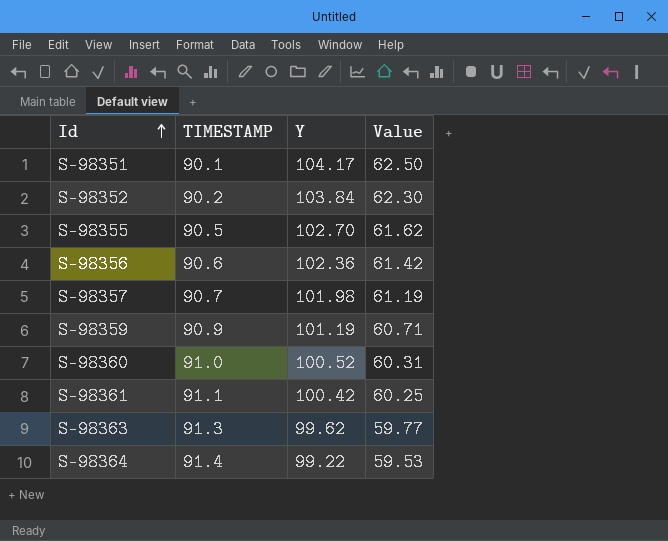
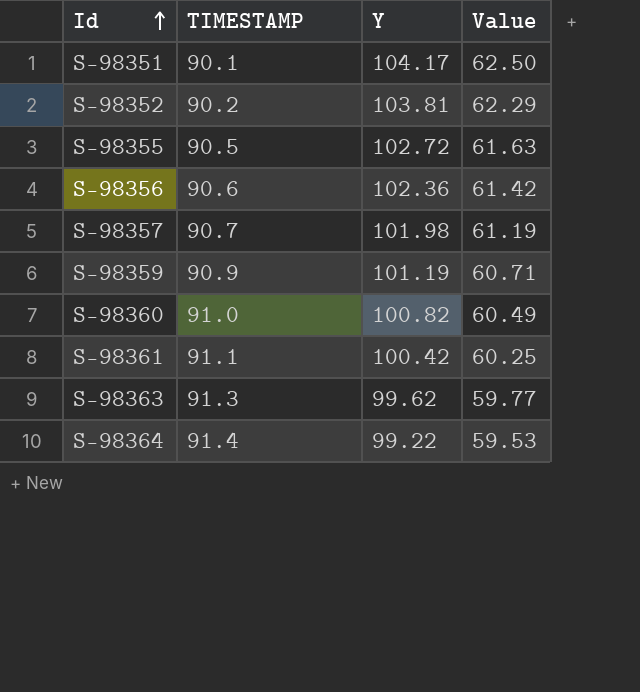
S-98352 | Y: 103.84 -> 103.81
S-98352 | Value: 62.30 -> 62.29
S-98355 | Y: 102.70 -> 102.72
S-98355 | Value: 61.62 -> 61.63
S-98360 | Y: 100.52 -> 100.82
S-98360 | Value: 60.31 -> 60.49

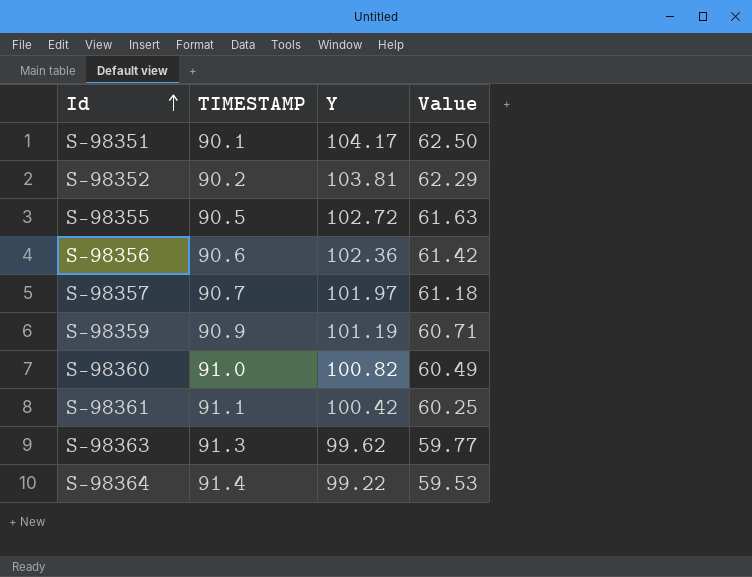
S-98357 | Y: 101.98 -> 101.97
S-98357 | Value: 61.19 -> 61.18

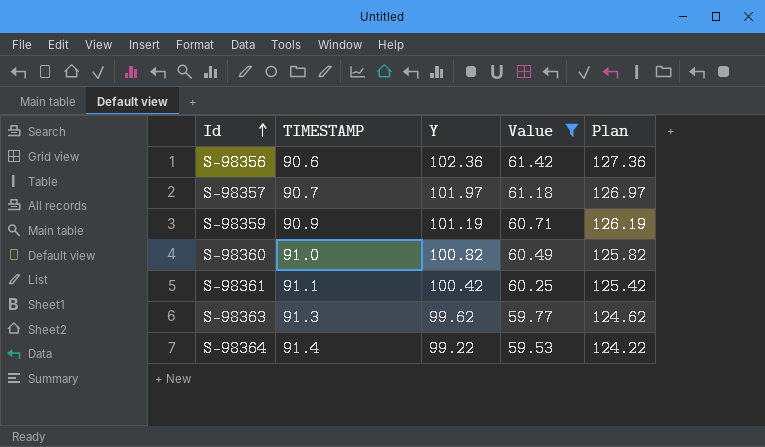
filter: none -> Value <= 61.42
column Plan | formula: none -> [Y] + 25

